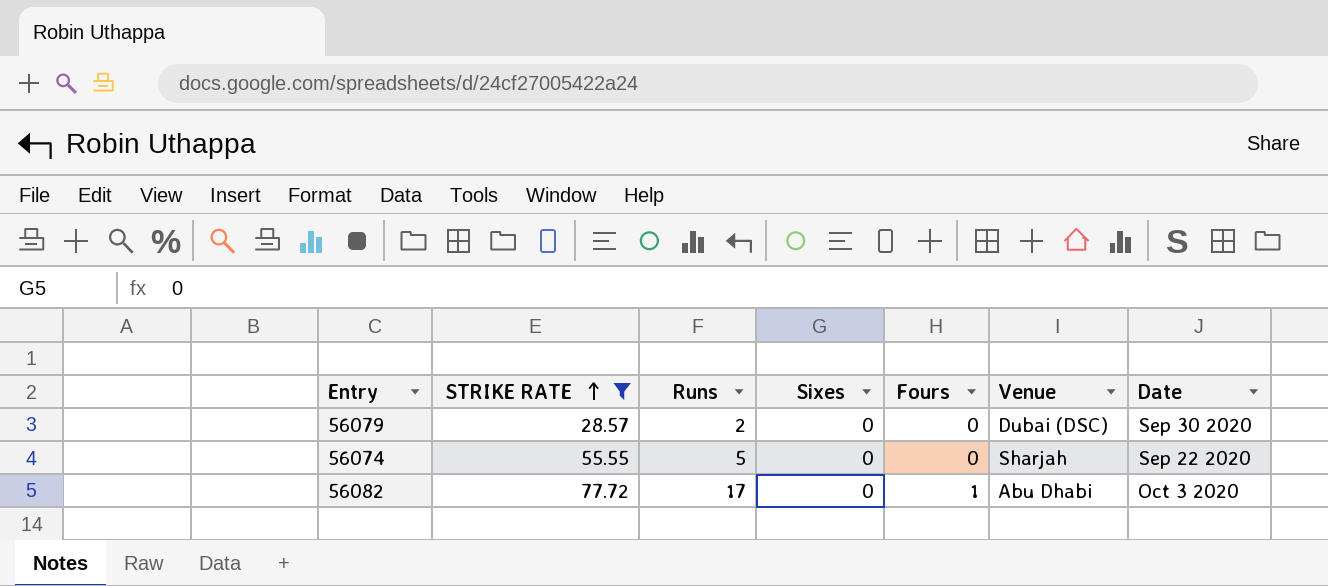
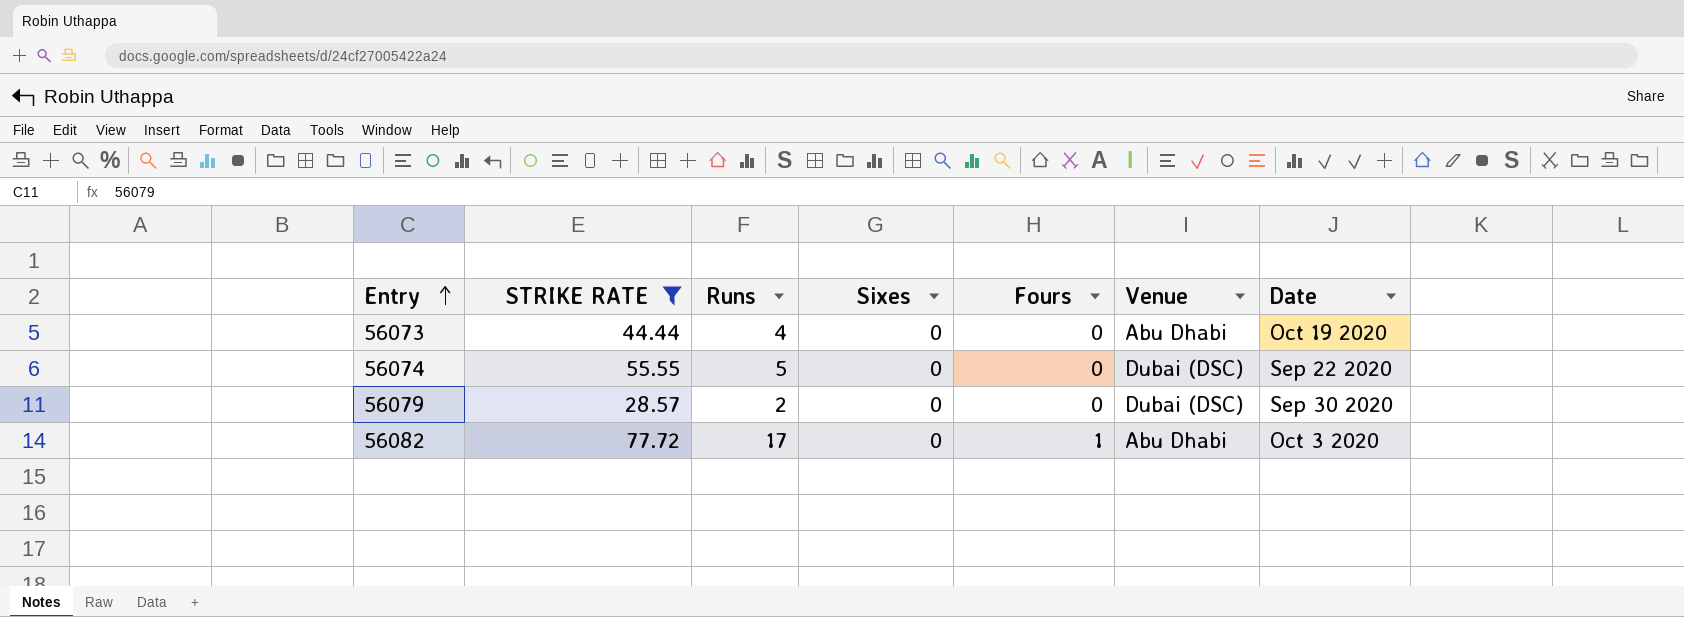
row order: STRIKE RATE ascending -> Entry ascending
row 56073: none -> 44.44 | 4 | 0 | 0 | Abu Dhabi | Oct 19 2020
56074 | Venue: Sharjah -> Dubai (DSC)

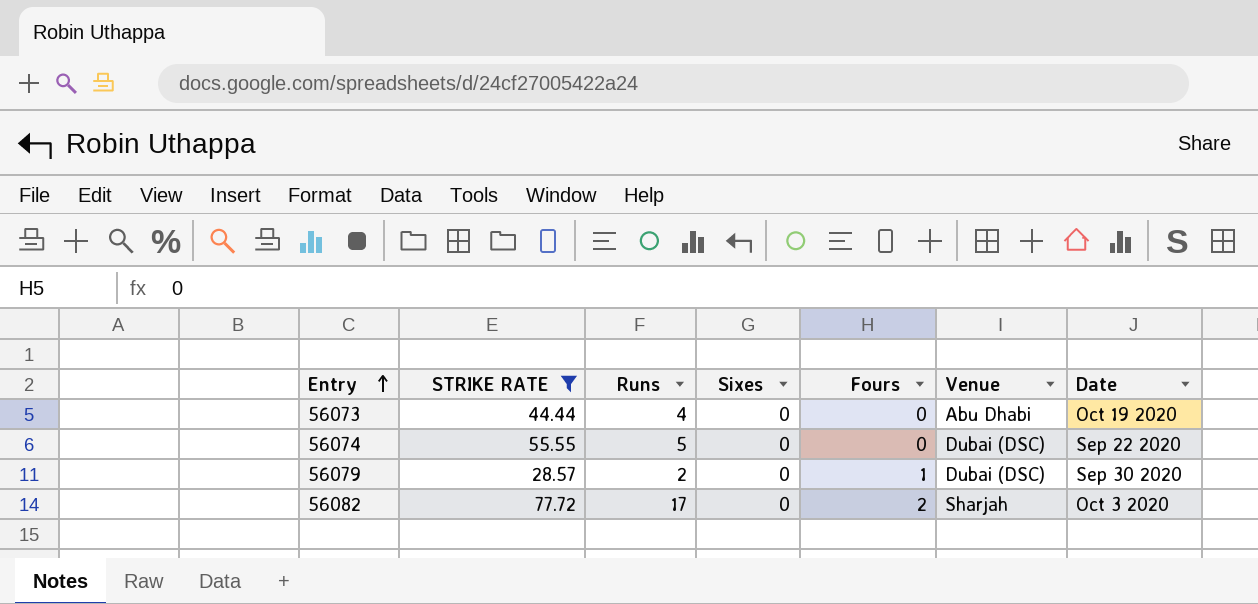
56079 | Fours: 0 -> 1
56082 | Fours: 1 -> 2
56082 | Venue: Abu Dhabi -> Sharjah

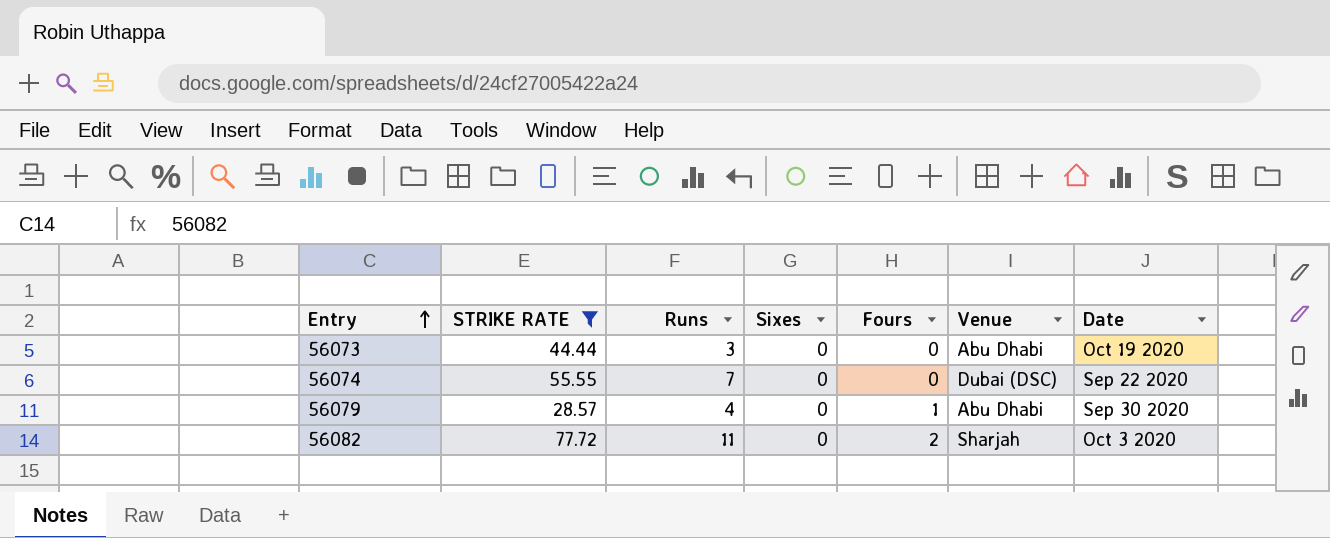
56073 | Runs: 4 -> 3
56074 | Runs: 5 -> 7
56079 | Runs: 2 -> 4
56079 | Venue: Dubai (DSC) -> Abu Dhabi
56082 | Runs: 17 -> 11

